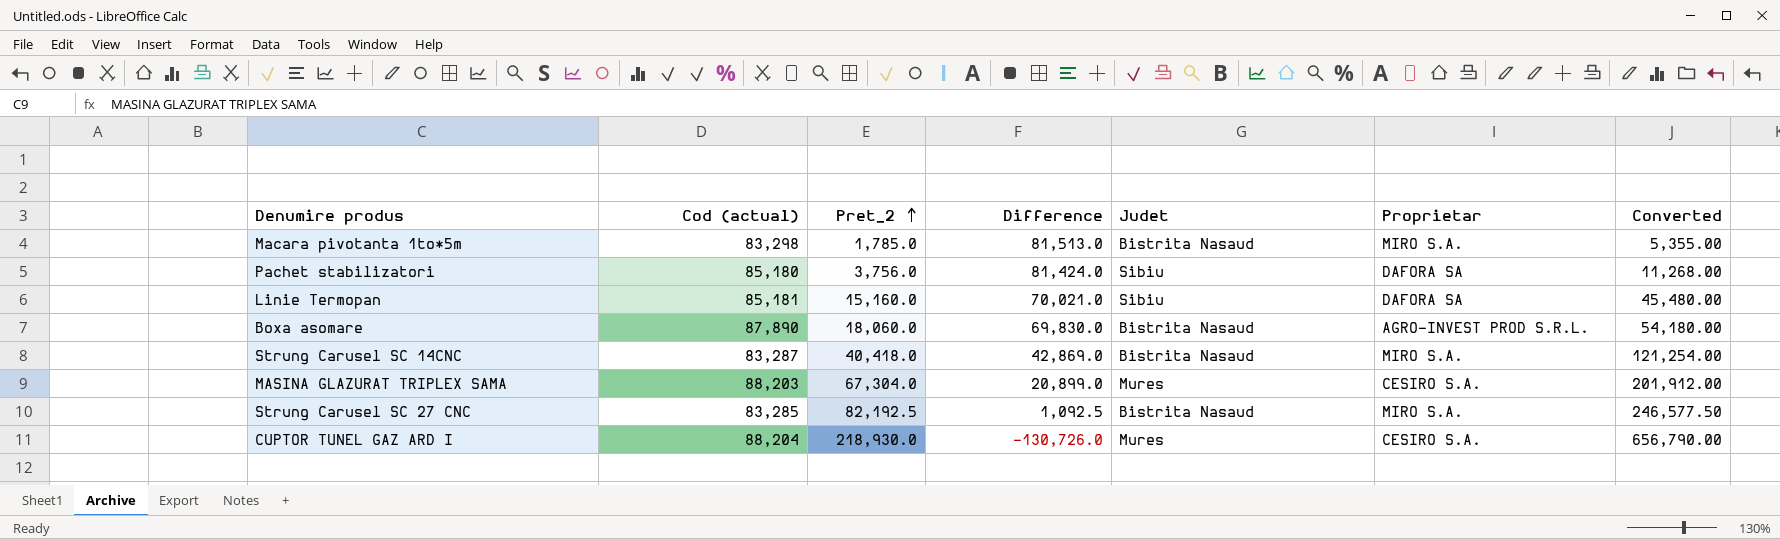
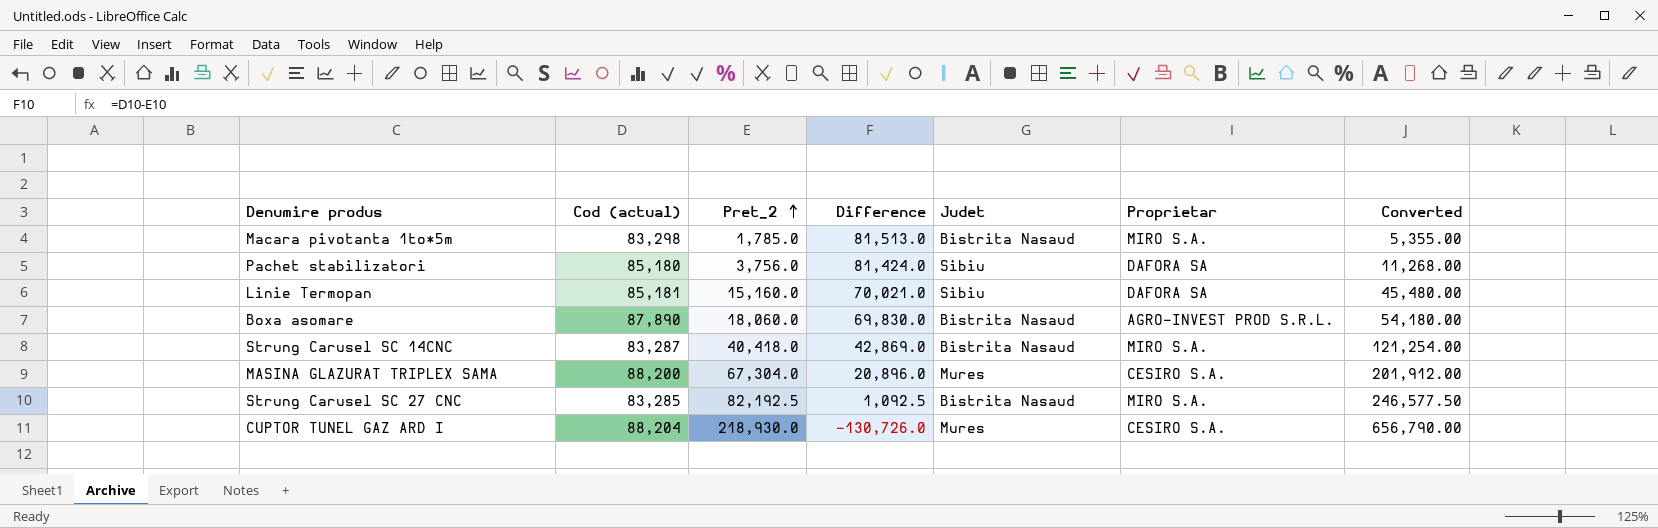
MASINA GLAZURAT TRIPLEX SAMA | Cod (actual): 88,203 -> 88,200
MASINA GLAZURAT TRIPLEX SAMA | Difference: 20,899.0 -> 20,896.0

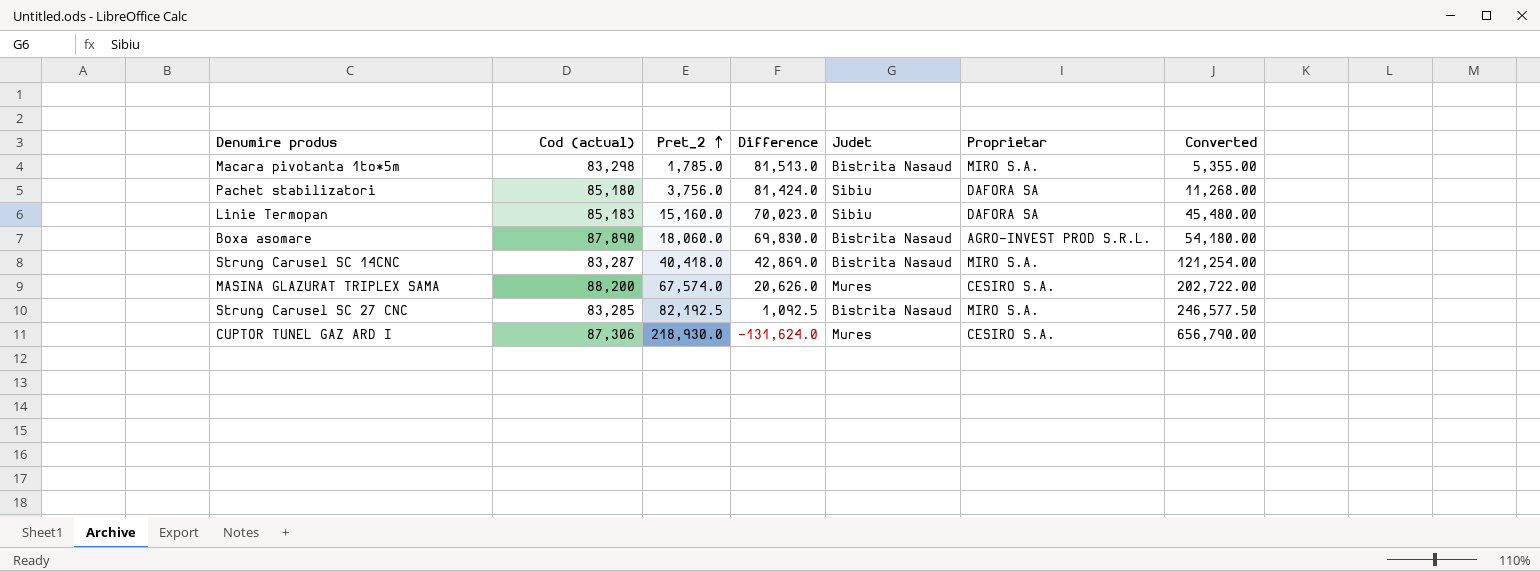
Linie Termopan | Cod (actual): 85,181 -> 85,183
Linie Termopan | Difference: 70,021.0 -> 70,023.0
MASINA GLAZURAT TRIPLEX SAMA | Pret_2: 67,304.0 -> 67,574.0
MASINA GLAZURAT TRIPLEX SAMA | Difference: 20,896.0 -> 20,626.0
MASINA GLAZURAT TRIPLEX SAMA | Converted: 201,912.00 -> 202,722.00
CUPTOR TUNEL GAZ ARD I | Cod (actual): 88,204 -> 87,306
CUPTOR TUNEL GAZ ARD I | Difference: -130,726.0 -> -131,624.0

